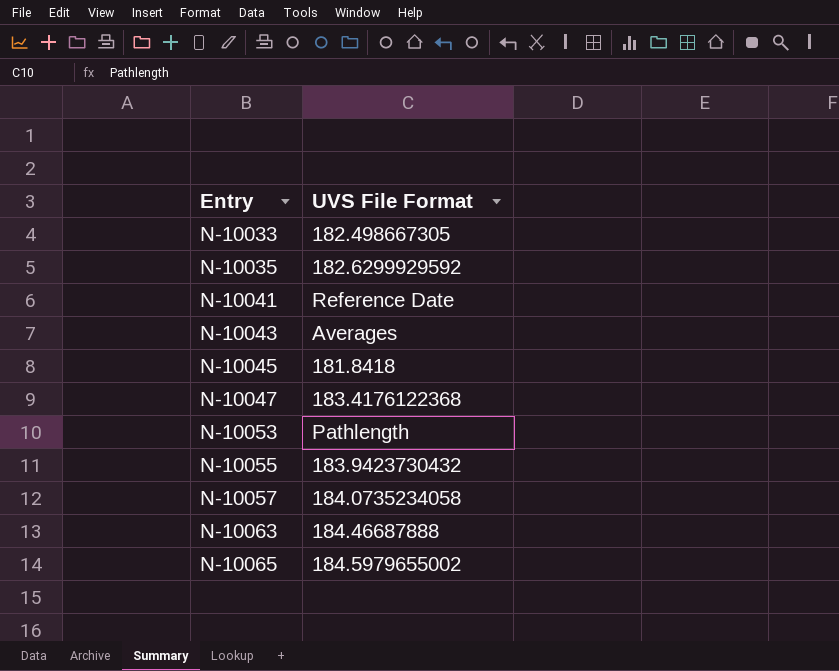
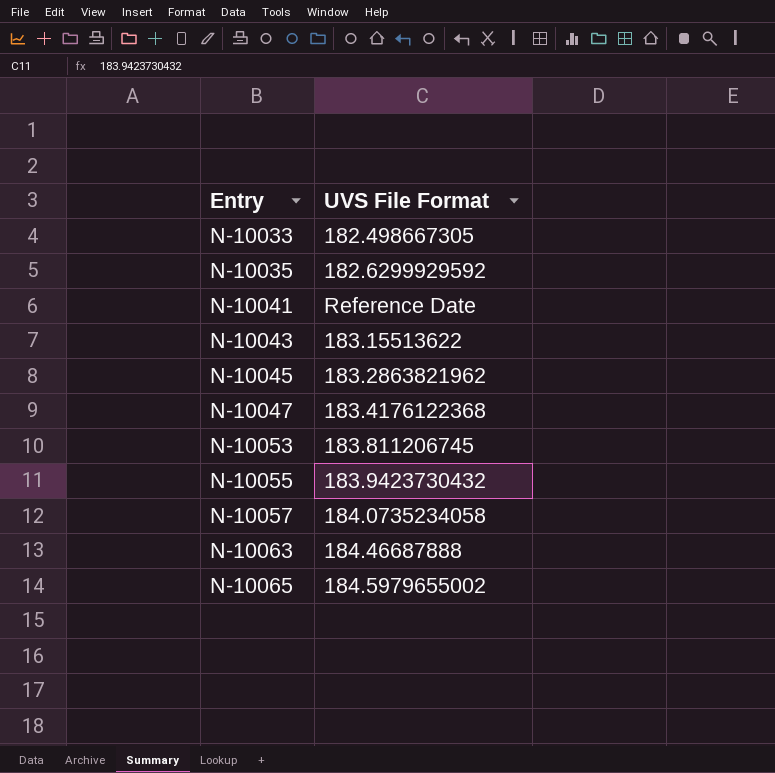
N-10043 | UVS File Format: Averages -> 183.15513622
N-10045 | UVS File Format: 181.8418 -> 183.2863821962
N-10053 | UVS File Format: Pathlength -> 183.811206745

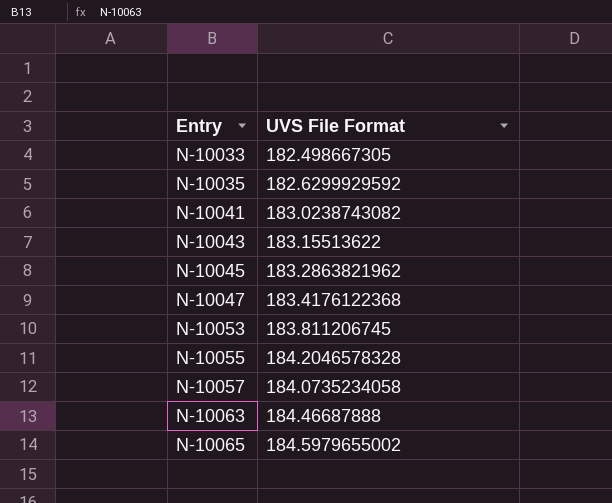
N-10041 | UVS File Format: Reference Date -> 183.0238743082
N-10055 | UVS File Format: 183.9423730432 -> 184.2046578328

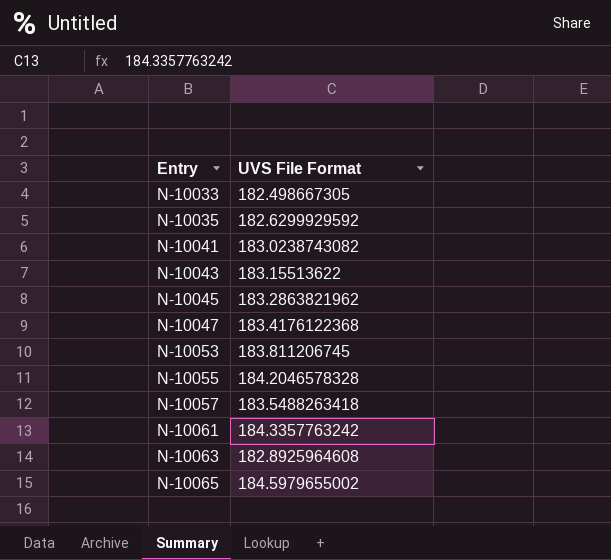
N-10057 | UVS File Format: 184.0735234058 -> 183.5488263418
row N-10061: none -> 184.3357763242
N-10063 | UVS File Format: 184.46687888 -> 182.8925964608

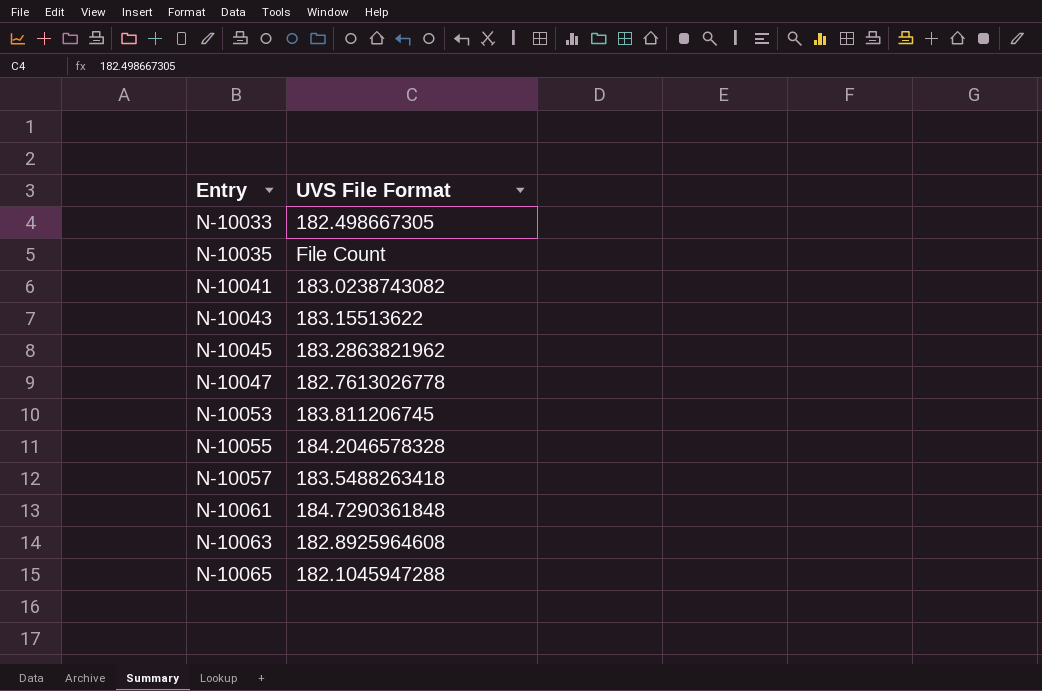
N-10035 | UVS File Format: 182.6299929592 -> File Count
N-10047 | UVS File Format: 183.4176122368 -> 182.7613026778
N-10061 | UVS File Format: 184.3357763242 -> 184.7290361848
N-10065 | UVS File Format: 184.5979655002 -> 182.1045947288

